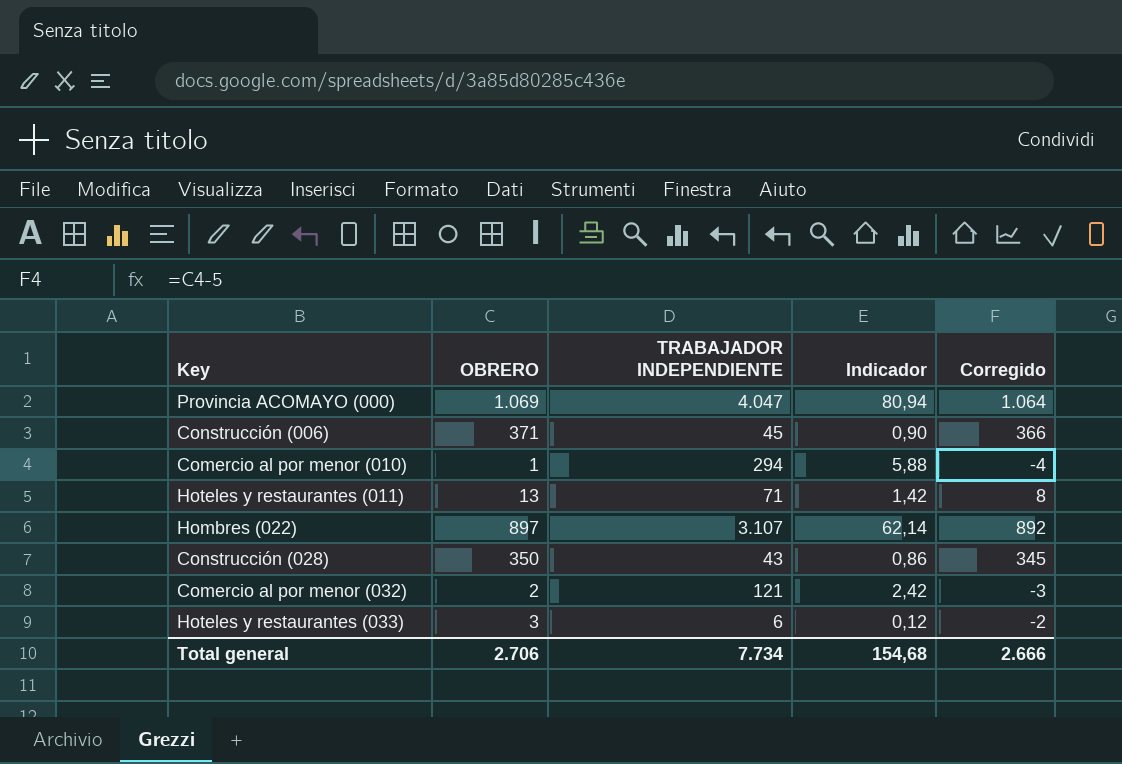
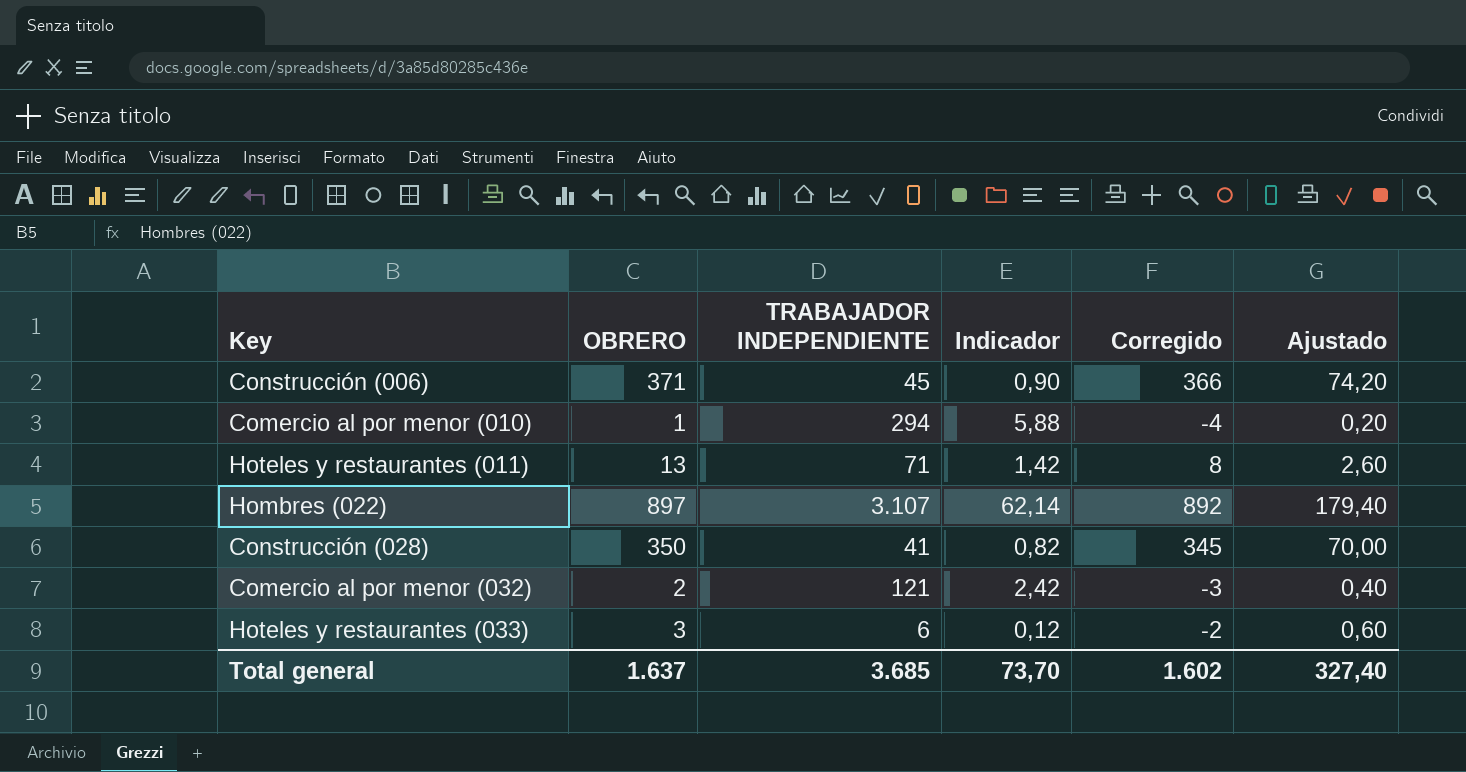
column Ajustado | formula: none -> [OBRERO] * 0,2
row Provincia ACOMAYO (000): 1.069 | 4.047 | 80,94 | 1.064 -> none
Construcción (028) | TRABAJADOR INDEPENDIENTE: 43 -> 41
Construcción (028) | Indicador: 0,86 -> 0,82
Total general | OBRERO: 2.706 -> 1.637
Total general | TRABAJADOR INDEPENDIENTE: 7.734 -> 3.685
Total general | Indicador: 154,68 -> 73,70
Total general | Corregido: 2.666 -> 1.602

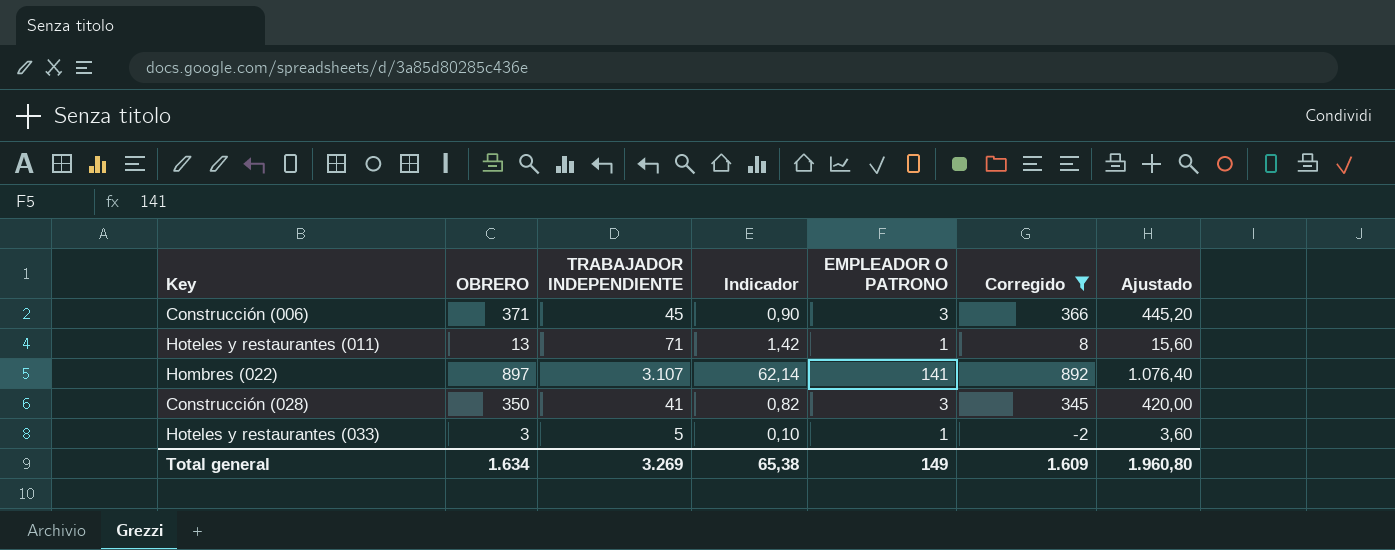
filter: none -> Corregido >= -2
column EMPLEADOR O PATRONO | position: none -> 5
column Ajustado | formula: [OBRERO] * 0,2 -> [OBRERO] * 1,2
Hoteles y restaurantes (033) | TRABAJADOR INDEPENDIENTE: 6 -> 5
Hoteles y restaurantes (033) | Indicador: 0,12 -> 0,10
Total general | OBRERO: 1.637 -> 1.634
Total general | TRABAJADOR INDEPENDIENTE: 3.685 -> 3.269
Total general | Indicador: 73,70 -> 65,38
Total general | Corregido: 1.602 -> 1.609
Total general | Ajustado: 327,40 -> 1.960,80

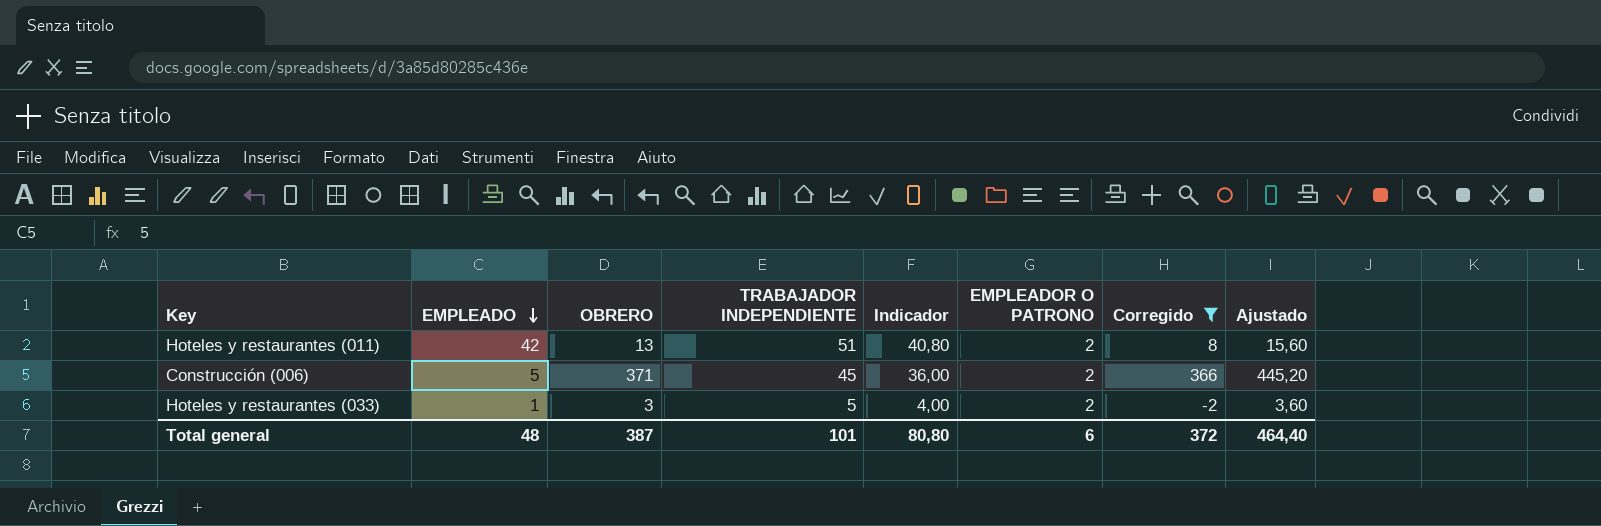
row order: none -> EMPLEADO descending
column EMPLEADO | position: none -> 2
column Indicador | formula: [TRABAJADOR INDEPENDIENTE] * 0,02 -> [TRABAJADOR INDEPENDIENTE] * 0,8
row Hombres (022): 897 | 3.107 | 62,14 | 141 | 892 | 1.076,40 -> none
row Construcción (028): 350 | 41 | 0,82 | 3 | 345 | 420,00 -> none
Hoteles y restaurantes (011) | TRABAJADOR INDEPENDIENTE: 71 -> 51
Hoteles y restaurantes (011) | EMPLEADOR O PATRONO: 1 -> 2
Construcción (006) | EMPLEADOR O PATRONO: 3 -> 2
Hoteles y restaurantes (033) | EMPLEADOR O PATRONO: 1 -> 2
Total general | OBRERO: 1.634 -> 387
Total general | TRABAJADOR INDEPENDIENTE: 3.269 -> 101
Total general | Indicador: 65,38 -> 80,80
Total general | EMPLEADOR O PATRONO: 149 -> 6
Total general | Corregido: 1.609 -> 372
Total general | Ajustado: 1.960,80 -> 464,40

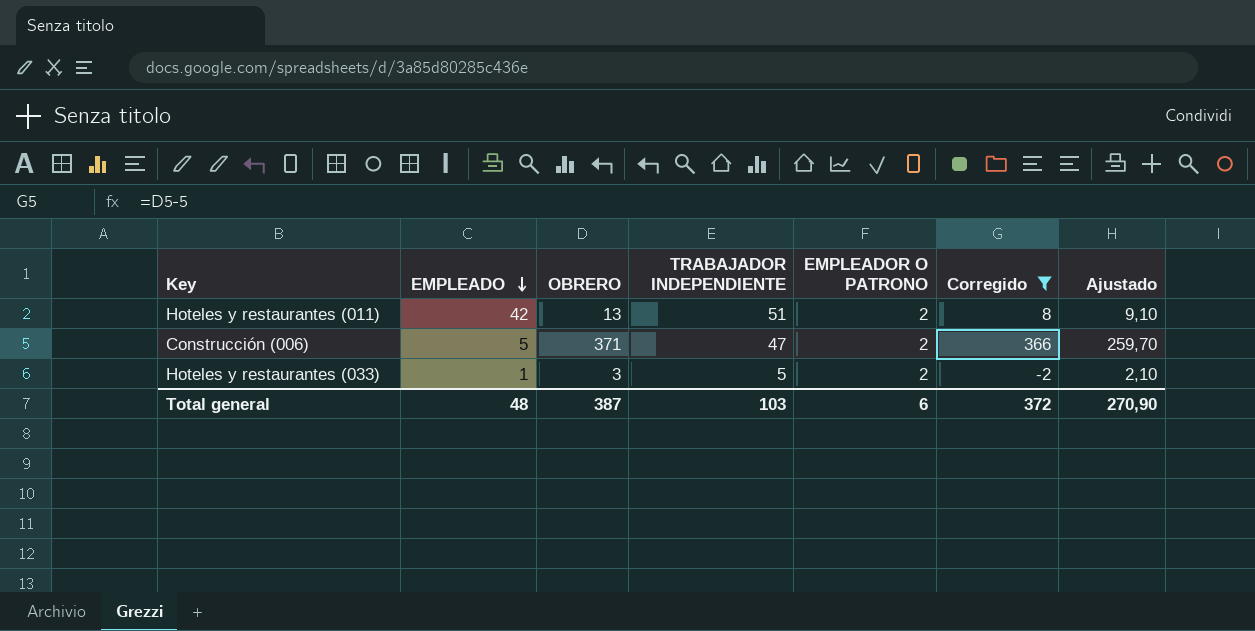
column Indicador | formula: [TRABAJADOR INDEPENDIENTE] * 0,8 -> none
column Ajustado | formula: [OBRERO] * 1,2 -> [OBRERO] * 0,7
Construcción (006) | TRABAJADOR INDEPENDIENTE: 45 -> 47
Total general | TRABAJADOR INDEPENDIENTE: 101 -> 103
Total general | Ajustado: 464,40 -> 270,90

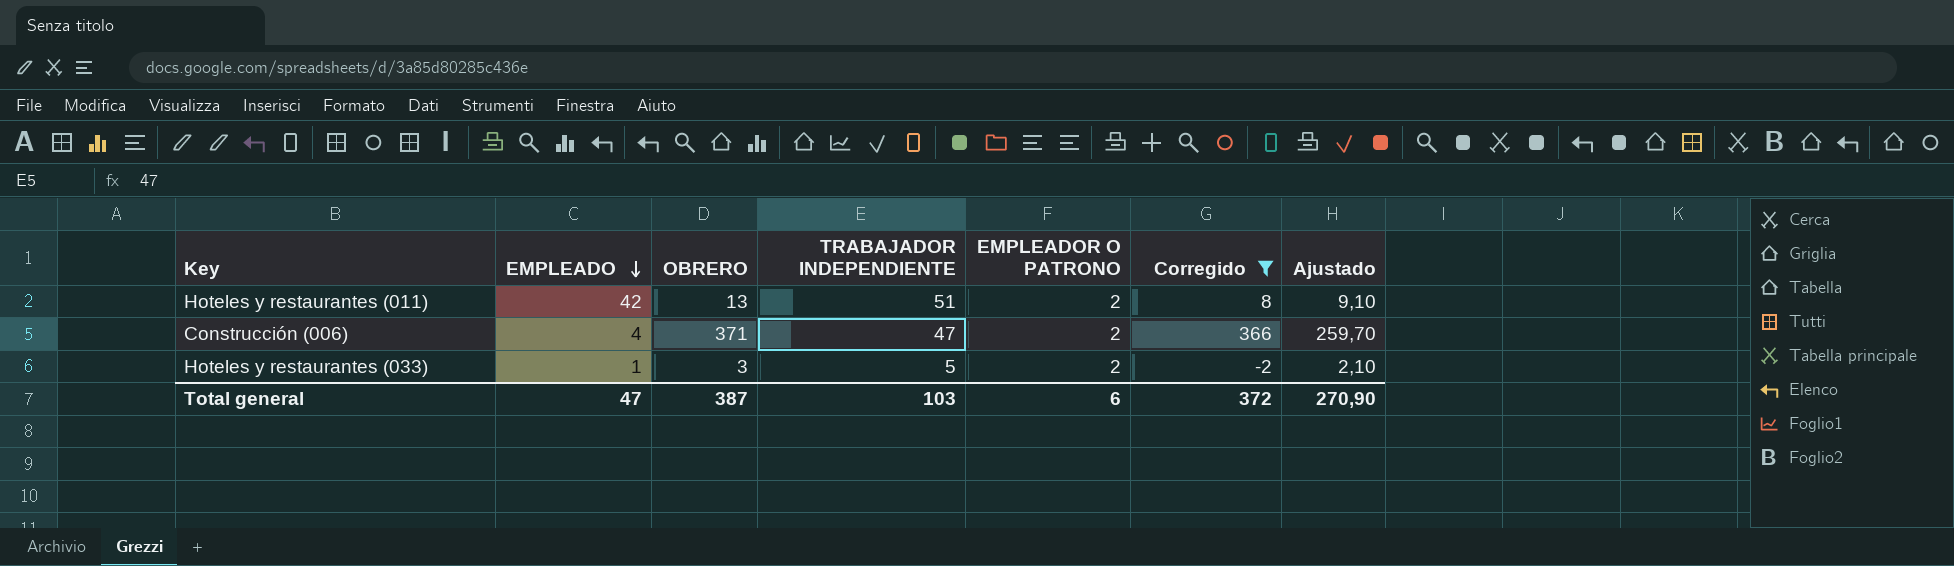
Construcción (006) | EMPLEADO: 5 -> 4
Total general | EMPLEADO: 48 -> 47

